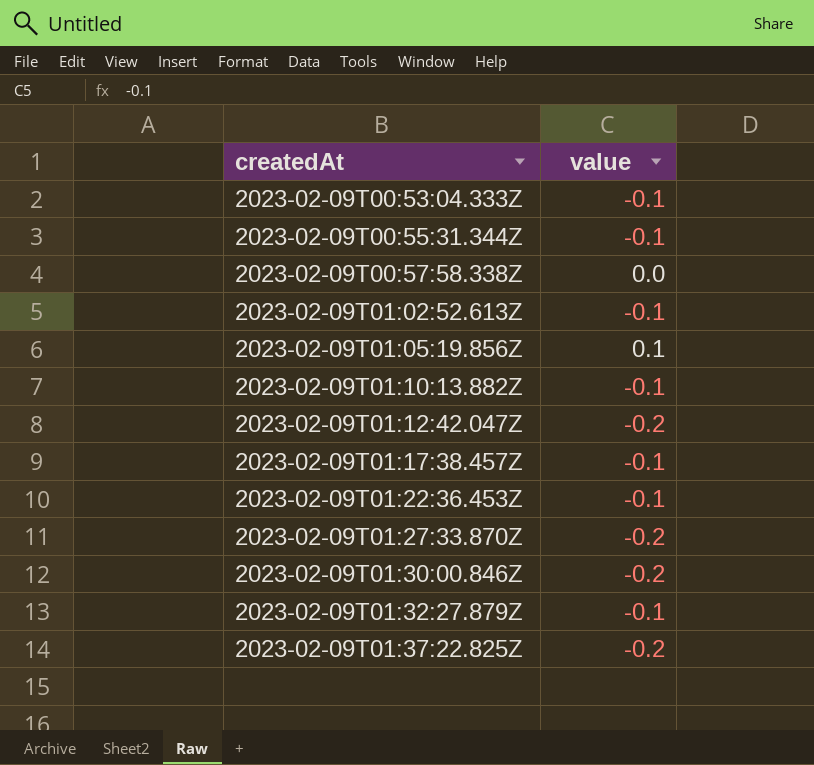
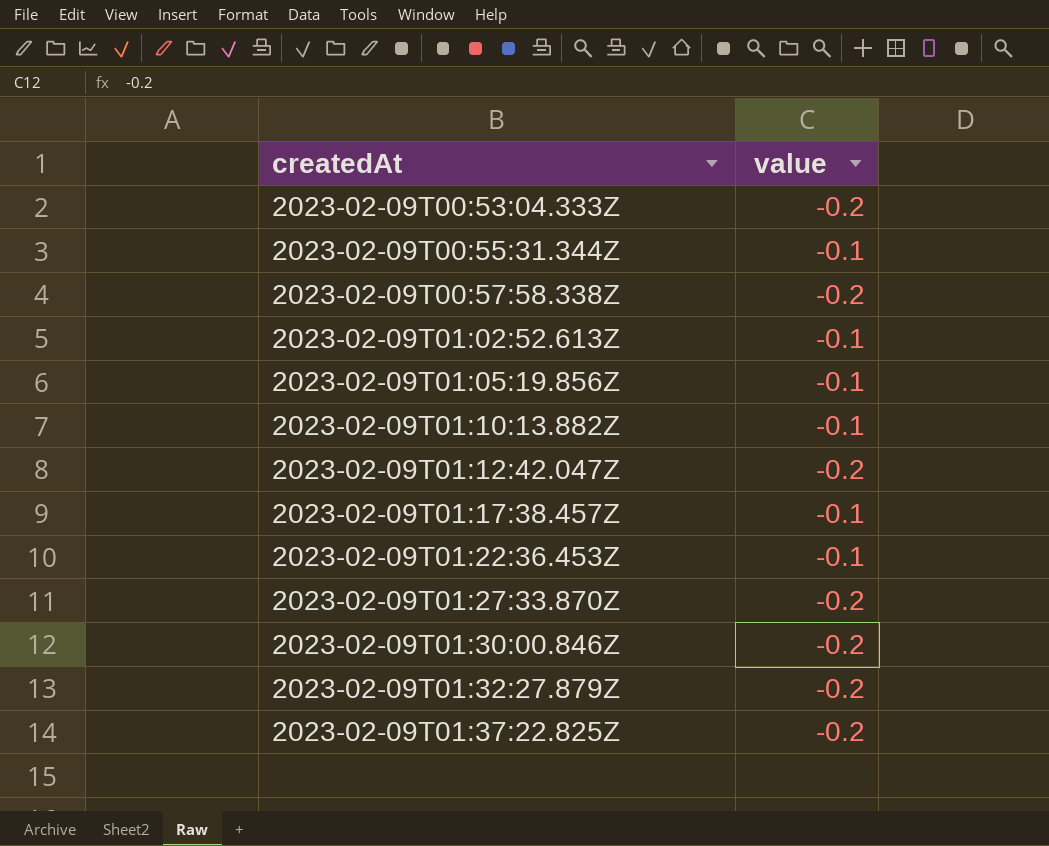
2023-02-09T00:53:04.333Z | value: -0.1 -> -0.2
2023-02-09T00:57:58.338Z | value: 0.0 -> -0.2
2023-02-09T01:05:19.856Z | value: 0.1 -> -0.1
2023-02-09T01:32:27.879Z | value: -0.1 -> -0.2

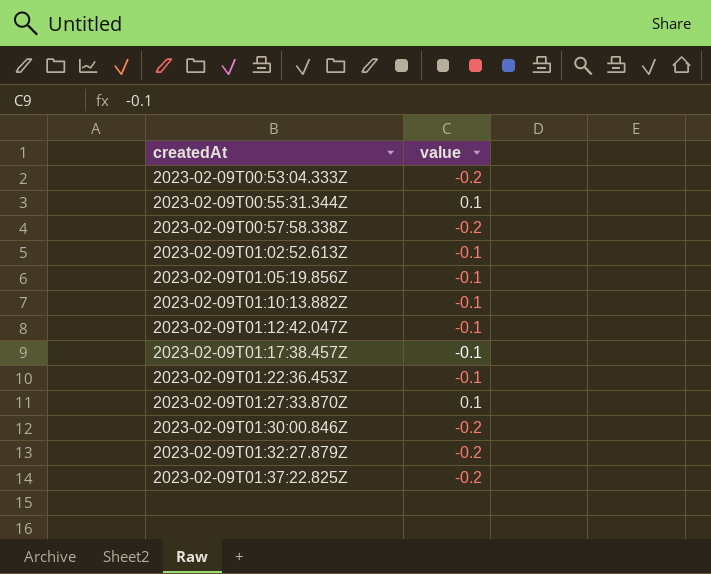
2023-02-09T00:55:31.344Z | value: -0.1 -> 0.1
2023-02-09T01:12:42.047Z | value: -0.2 -> -0.1
2023-02-09T01:27:33.870Z | value: -0.2 -> 0.1

